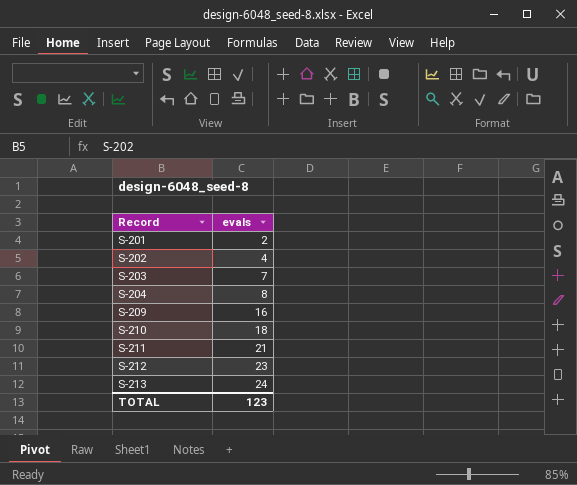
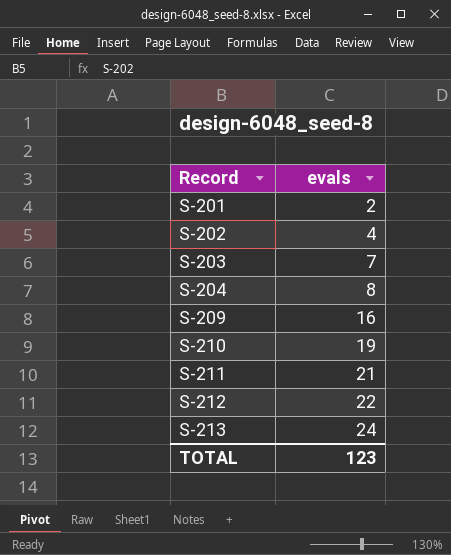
S-210 | evals: 18 -> 19
S-212 | evals: 23 -> 22

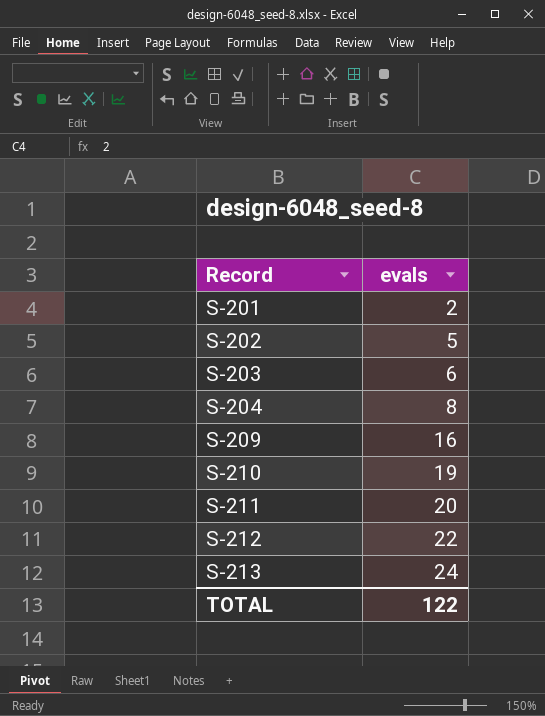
S-202 | evals: 4 -> 5
S-203 | evals: 7 -> 6
S-211 | evals: 21 -> 20
TOTAL | evals: 123 -> 122

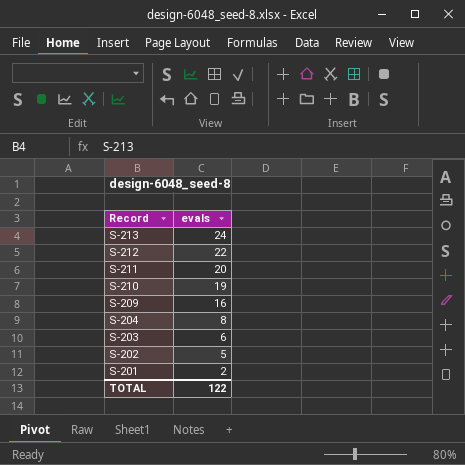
row order: Record ascending -> Record descending

